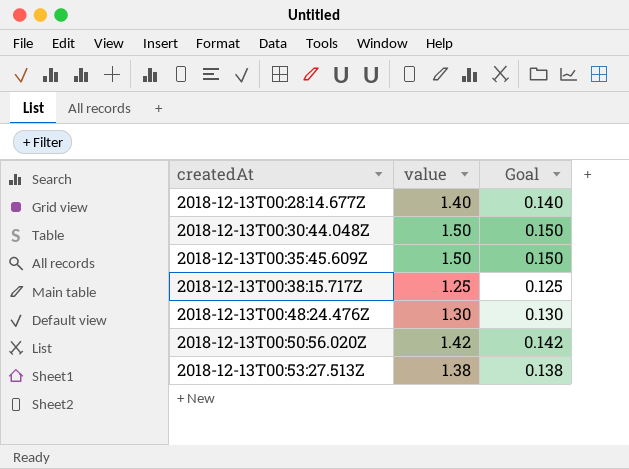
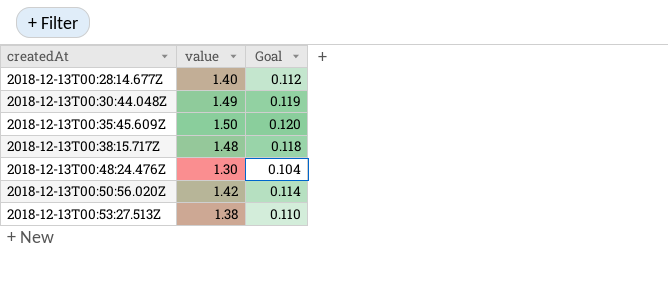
column Goal | formula: [value] * 0.1 -> [value] * 0.08
2018-12-13T00:30:44.048Z | value: 1.50 -> 1.49
2018-12-13T00:38:15.717Z | value: 1.25 -> 1.48

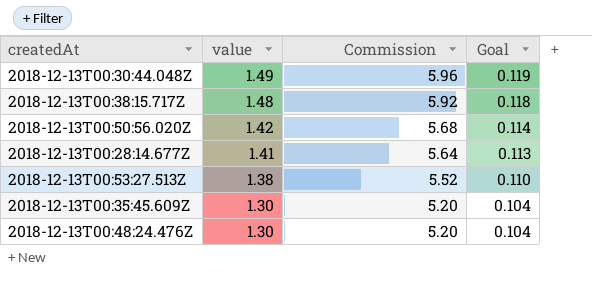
row order: createdAt ascending -> value descending
column Commission | formula: none -> [value] * 4
2018-12-13T00:28:14.677Z | value: 1.40 -> 1.41
2018-12-13T00:28:14.677Z | Goal: 0.112 -> 0.113
2018-12-13T00:35:45.609Z | value: 1.50 -> 1.30
2018-12-13T00:35:45.609Z | Goal: 0.120 -> 0.104

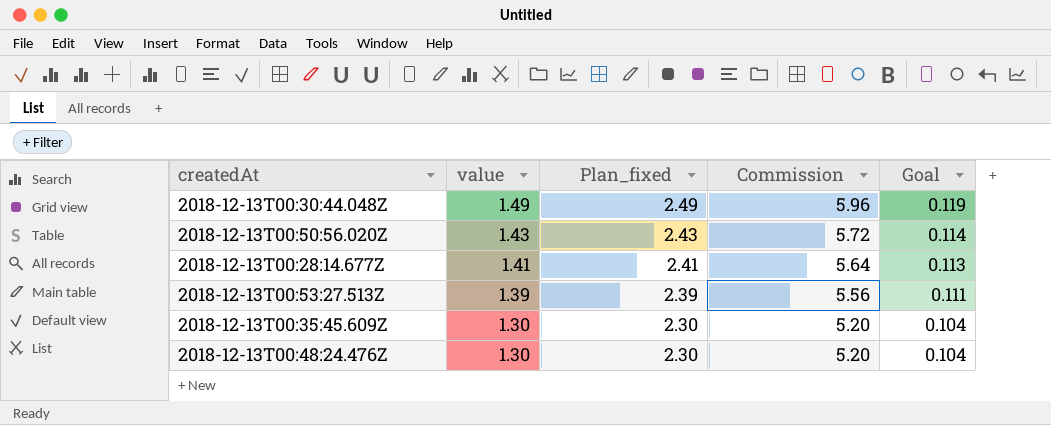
column Plan_fixed | formula: none -> [value] + 1
row 2018-12-13T00:38:15.717Z: 1.48 | 5.92 | 0.118 -> none
2018-12-13T00:50:56.020Z | value: 1.42 -> 1.43
2018-12-13T00:50:56.020Z | Commission: 5.68 -> 5.72
2018-12-13T00:53:27.513Z | value: 1.38 -> 1.39
2018-12-13T00:53:27.513Z | Commission: 5.52 -> 5.56
2018-12-13T00:53:27.513Z | Goal: 0.110 -> 0.111

